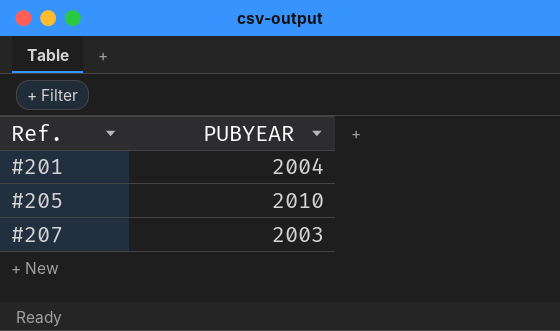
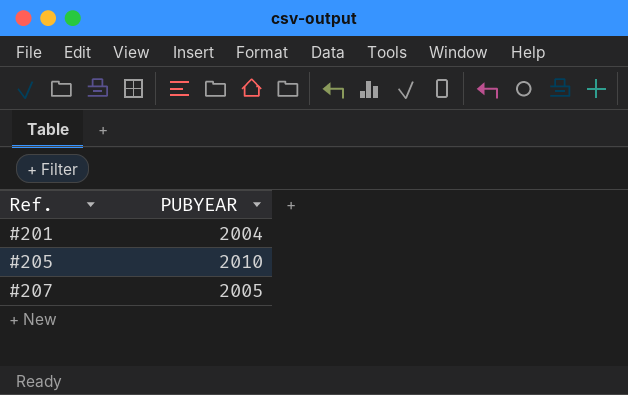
#207 | PUBYEAR: 2003 -> 2005

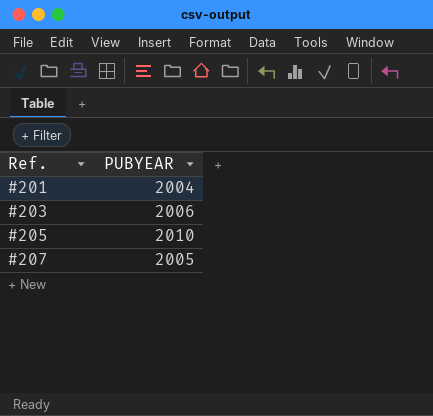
row #203: none -> 2006

